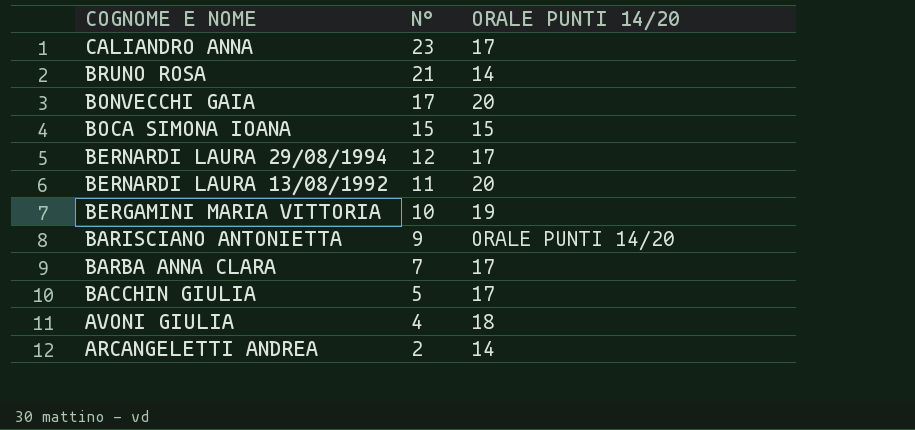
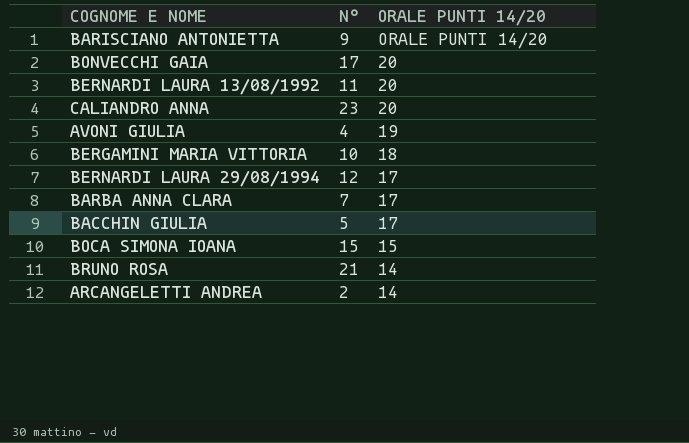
row order: COGNOME E NOME descending -> ORALE PUNTI 14/20 descending
CALIANDRO ANNA | ORALE PUNTI 14/20: 17 -> 20
AVONI GIULIA | ORALE PUNTI 14/20: 18 -> 19
BERGAMINI MARIA VITTORIA | ORALE PUNTI 14/20: 19 -> 18

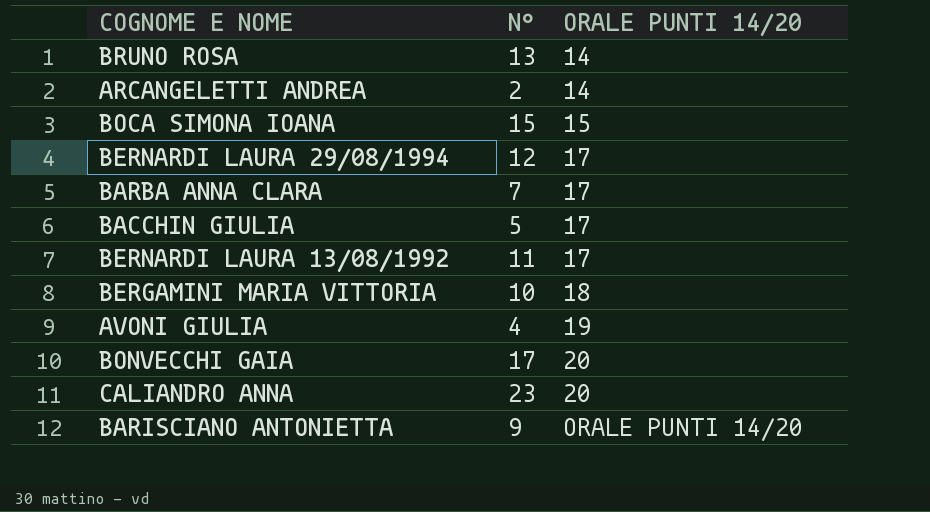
row order: ORALE PUNTI 14/20 descending -> ORALE PUNTI 14/20 ascending
BRUNO ROSA | N°: 21 -> 13
BERNARDI LAURA 13/08/1992 | ORALE PUNTI 14/20: 20 -> 17

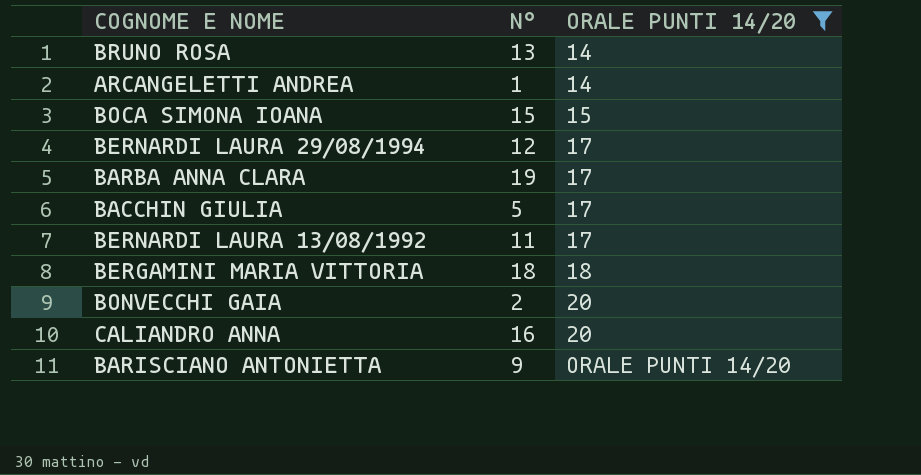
filter: none -> ORALE PUNTI 14/20 != 19
ARCANGELETTI ANDREA | N°: 2 -> 1
BARBA ANNA CLARA | N°: 7 -> 19
BERGAMINI MARIA VITTORIA | N°: 10 -> 18
BONVECCHI GAIA | N°: 17 -> 2
CALIANDRO ANNA | N°: 23 -> 16

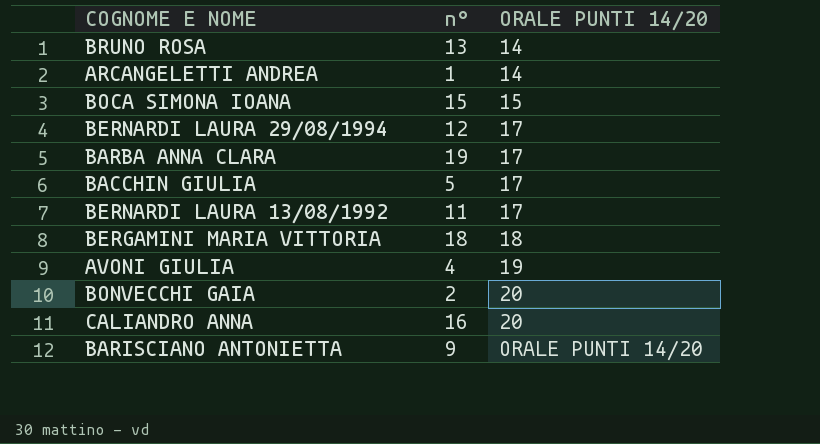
filter: ORALE PUNTI 14/20 != 19 -> none
column name: N° -> n°

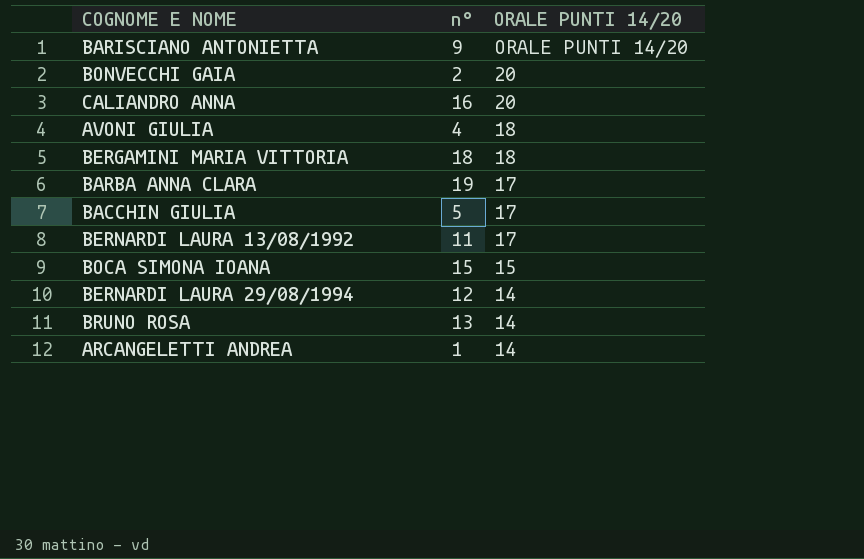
row order: ORALE PUNTI 14/20 ascending -> ORALE PUNTI 14/20 descending
AVONI GIULIA | ORALE PUNTI 14/20: 19 -> 18
BERNARDI LAURA 29/08/1994 | ORALE PUNTI 14/20: 17 -> 14

